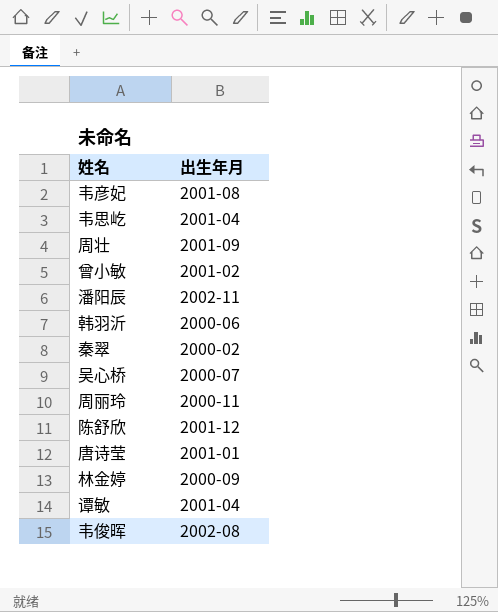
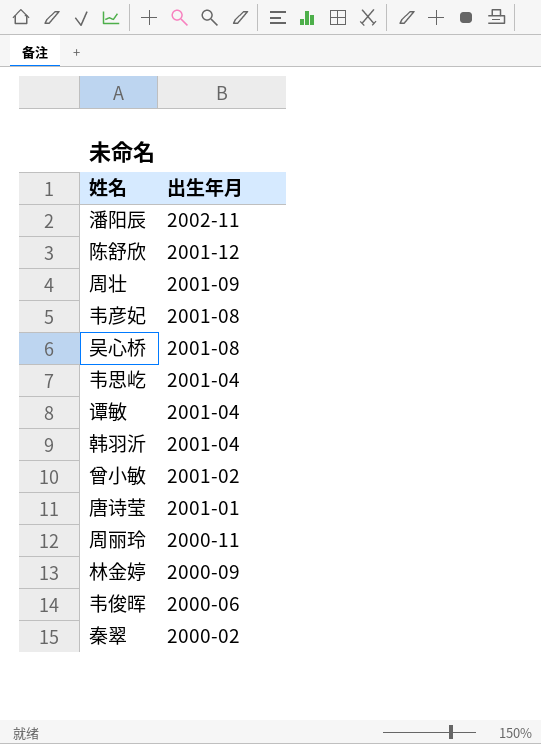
row order: none -> 出生年月 descending
吴心桥 | 出生年月: 2000-07 -> 2001-08
韩羽沂 | 出生年月: 2000-06 -> 2001-04
韦俊晖 | 出生年月: 2002-08 -> 2000-06

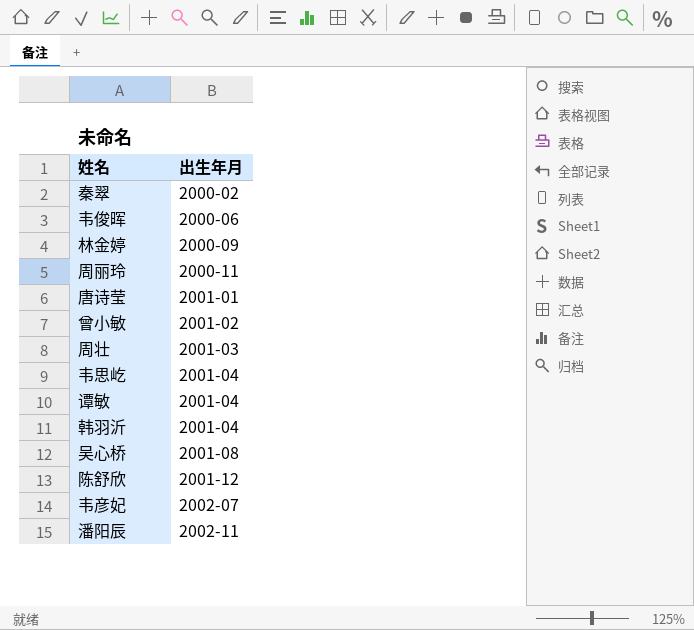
row order: 出生年月 descending -> 出生年月 ascending
周壮 | 出生年月: 2001-09 -> 2001-03
韦彦妃 | 出生年月: 2001-08 -> 2002-07

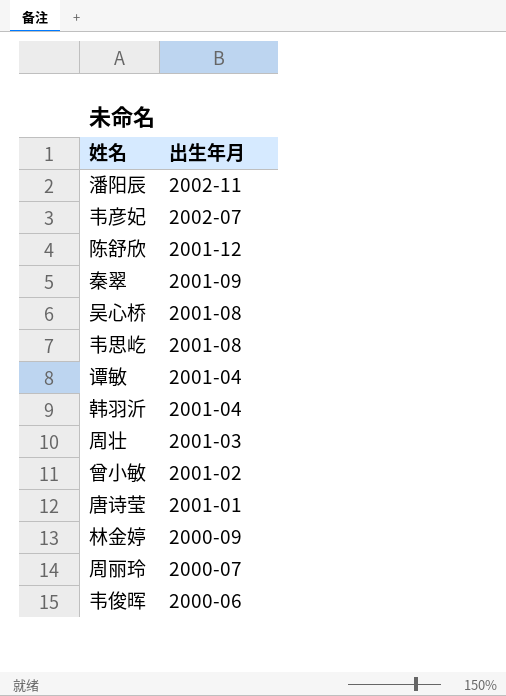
row order: 出生年月 ascending -> 出生年月 descending
秦翠 | 出生年月: 2000-02 -> 2001-09
韦思屹 | 出生年月: 2001-04 -> 2001-08
周丽玲 | 出生年月: 2000-11 -> 2000-07

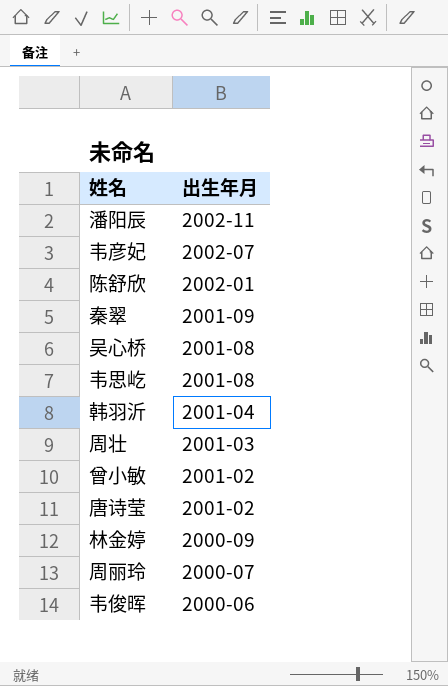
row 谭敏: 2001-04 -> none
陈舒欣 | 出生年月: 2001-12 -> 2002-01
唐诗莹 | 出生年月: 2001-01 -> 2001-02

